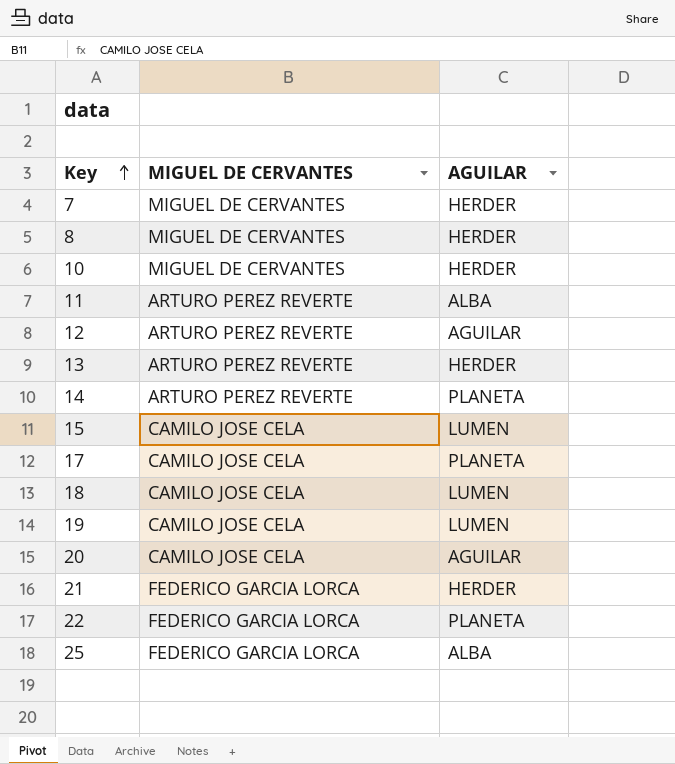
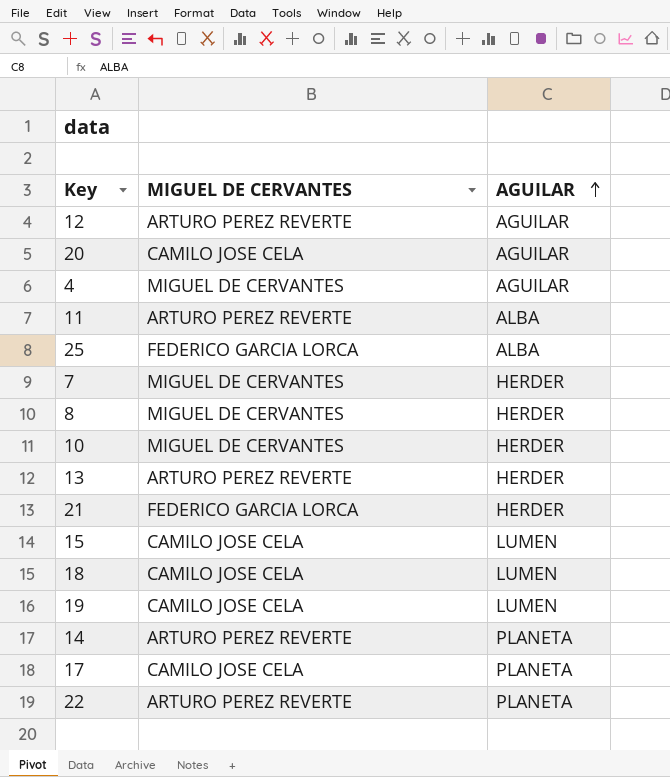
row order: Key ascending -> AGUILAR ascending
row 4: none -> MIGUEL DE CERVANTES | AGUILAR
22 | MIGUEL DE CERVANTES: FEDERICO GARCIA LORCA -> ARTURO PEREZ REVERTE

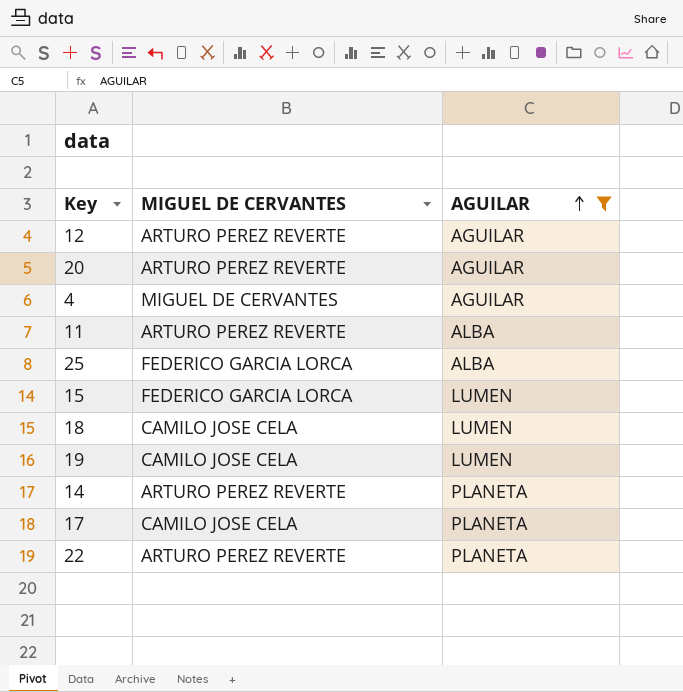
filter: none -> AGUILAR != HERDER
20 | MIGUEL DE CERVANTES: CAMILO JOSE CELA -> ARTURO PEREZ REVERTE
15 | MIGUEL DE CERVANTES: CAMILO JOSE CELA -> FEDERICO GARCIA LORCA

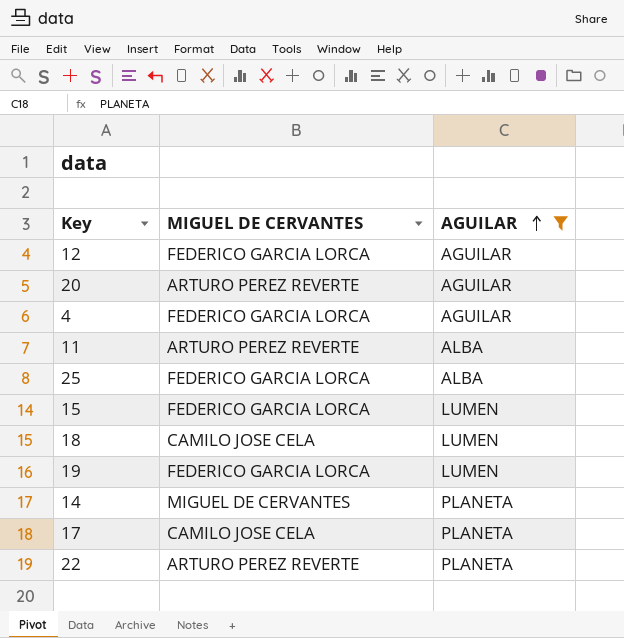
12 | MIGUEL DE CERVANTES: ARTURO PEREZ REVERTE -> FEDERICO GARCIA LORCA
4 | MIGUEL DE CERVANTES: MIGUEL DE CERVANTES -> FEDERICO GARCIA LORCA
19 | MIGUEL DE CERVANTES: CAMILO JOSE CELA -> FEDERICO GARCIA LORCA
14 | MIGUEL DE CERVANTES: ARTURO PEREZ REVERTE -> MIGUEL DE CERVANTES

